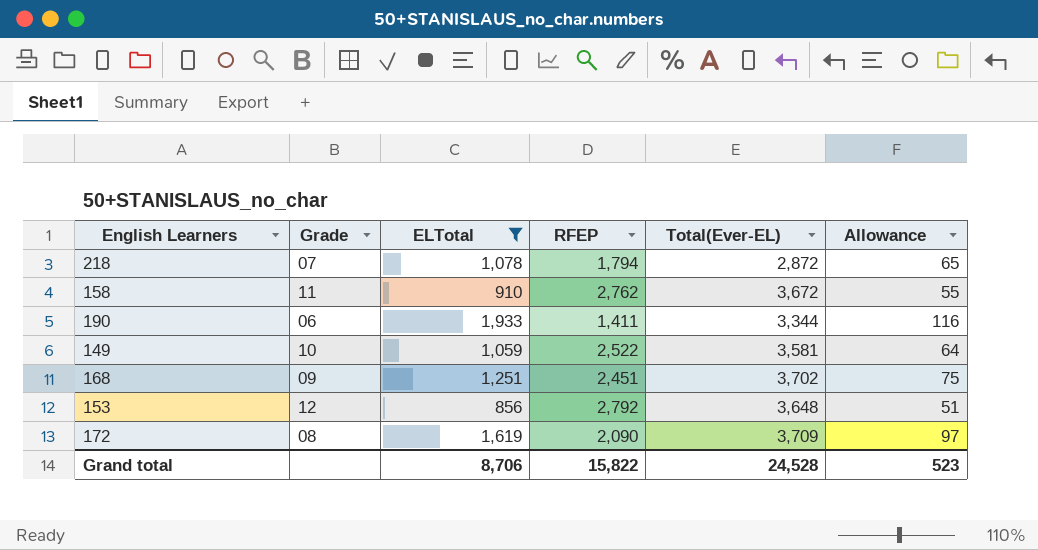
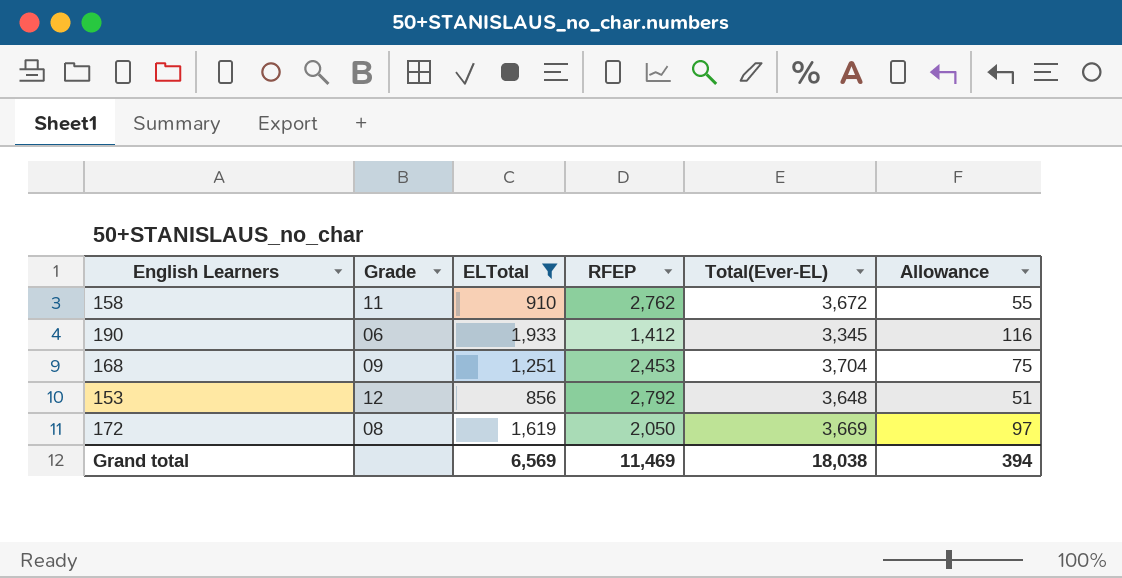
row 218: 07 | 1,078 | 1,794 | 2,872 | 65 -> none
row 149: 10 | 1,059 | 2,522 | 3,581 | 64 -> none
190 | RFEP: 1,411 -> 1,412
190 | Total(Ever-EL): 3,344 -> 3,345
168 | RFEP: 2,451 -> 2,453
168 | Total(Ever-EL): 3,702 -> 3,704
172 | RFEP: 2,090 -> 2,050
172 | Total(Ever-EL): 3,709 -> 3,669
Grand total | ELTotal: 8,706 -> 6,569
Grand total | RFEP: 15,822 -> 11,469
Grand total | Total(Ever-EL): 24,528 -> 18,038
Grand total | Allowance: 523 -> 394

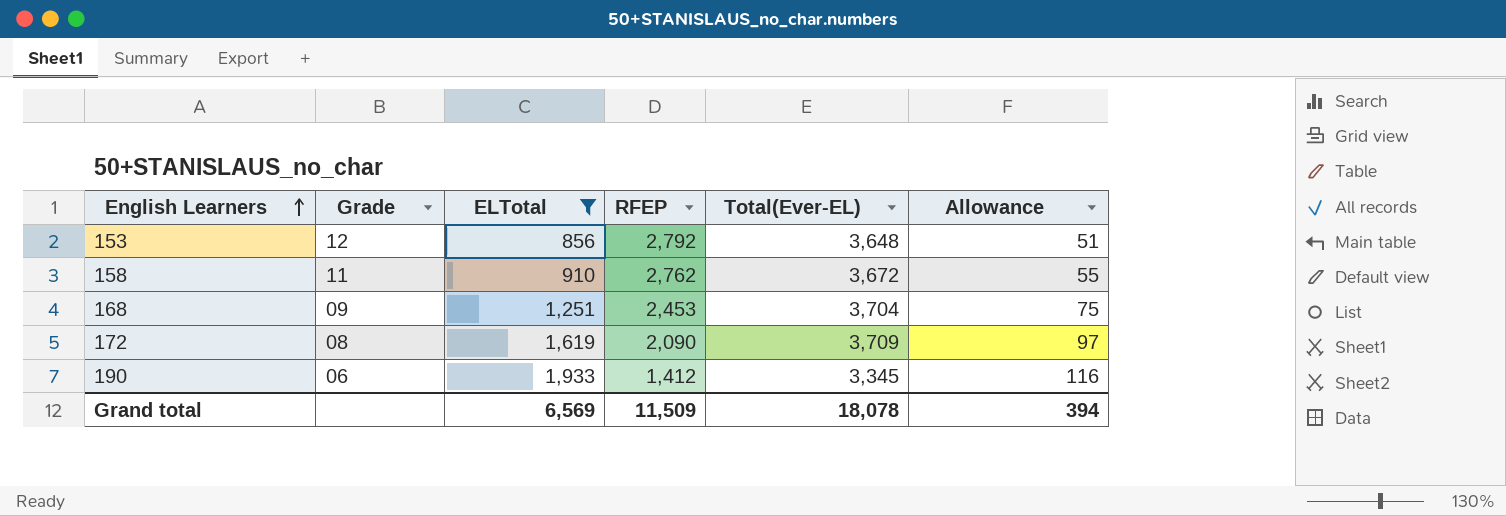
row order: none -> English Learners ascending
172 | RFEP: 2,050 -> 2,090
172 | Total(Ever-EL): 3,669 -> 3,709
Grand total | RFEP: 11,469 -> 11,509
Grand total | Total(Ever-EL): 18,038 -> 18,078

